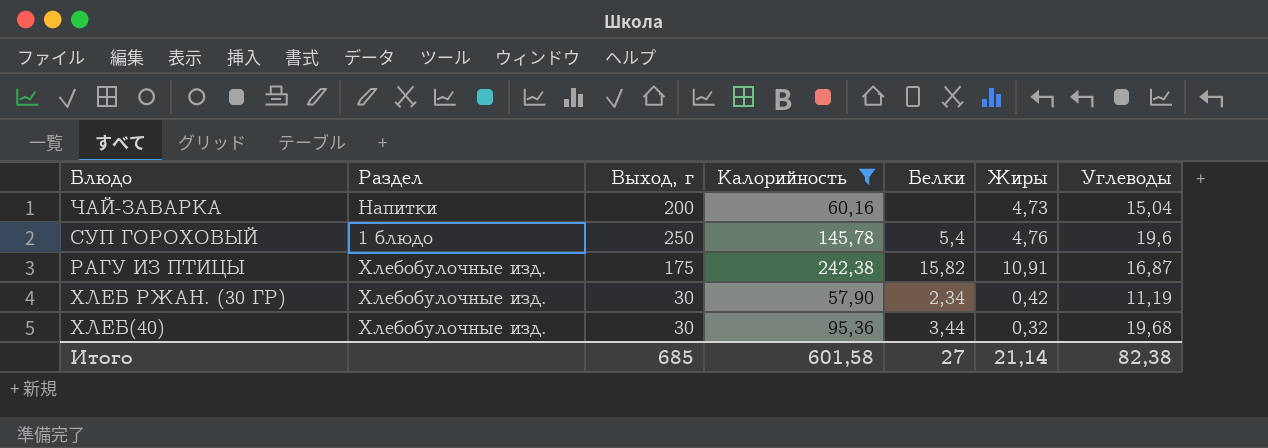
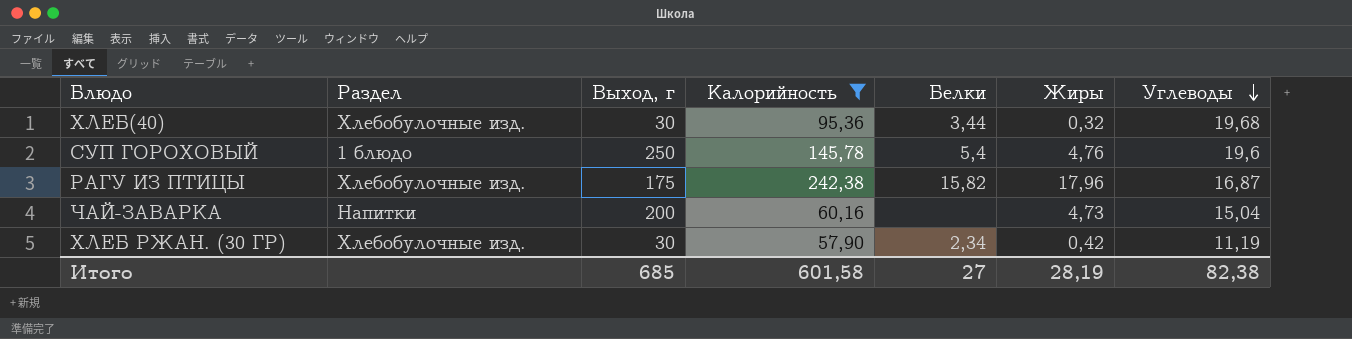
row order: none -> Углеводы descending
РАГУ ИЗ ПТИЦЫ | Жиры: 10,91 -> 17,96
Итого | Жиры: 21,14 -> 28,19

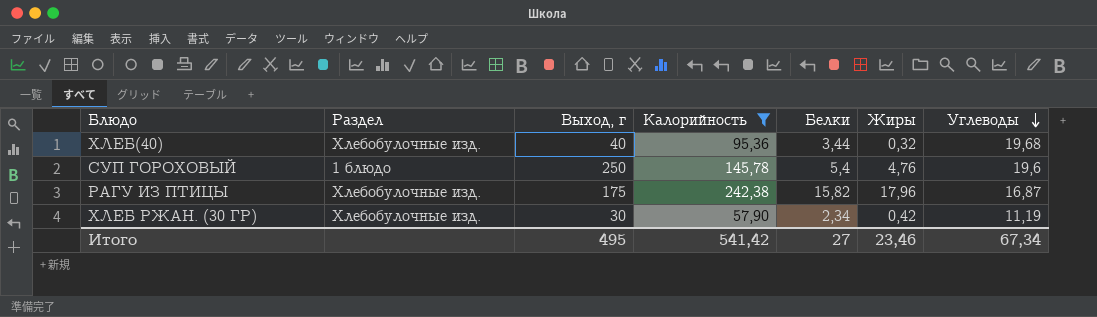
row ЧАЙ-ЗАВАРКА: Напитки | 200 | 60,16 | none | 4,73 | 15,04 -> none
ХЛЕБ(40) | Выход, г: 30 -> 40
Итого | Выход, г: 685 -> 495
Итого | Калорийность: 601,58 -> 541,42
Итого | Жиры: 28,19 -> 23,46
Итого | Углеводы: 82,38 -> 67,34

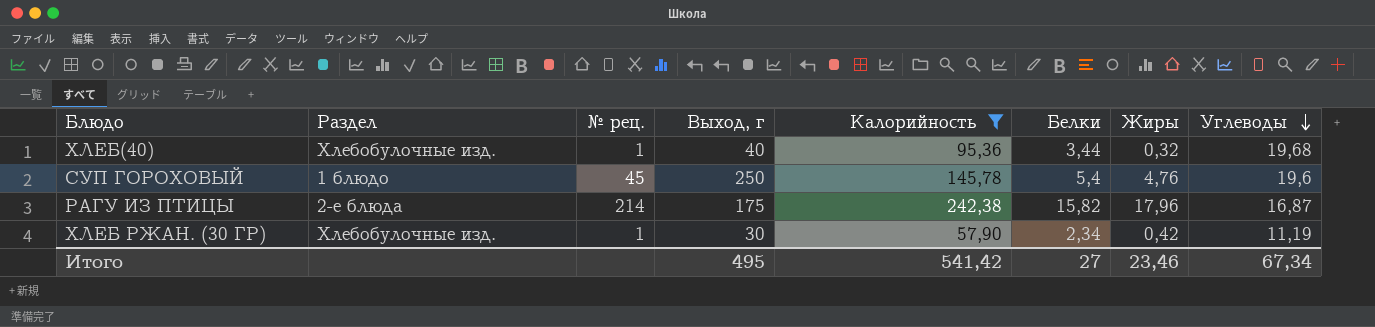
column № рец. | position: none -> 3
РАГУ ИЗ ПТИЦЫ | Раздел: Хлебобулочные изд. -> 2-е блюда

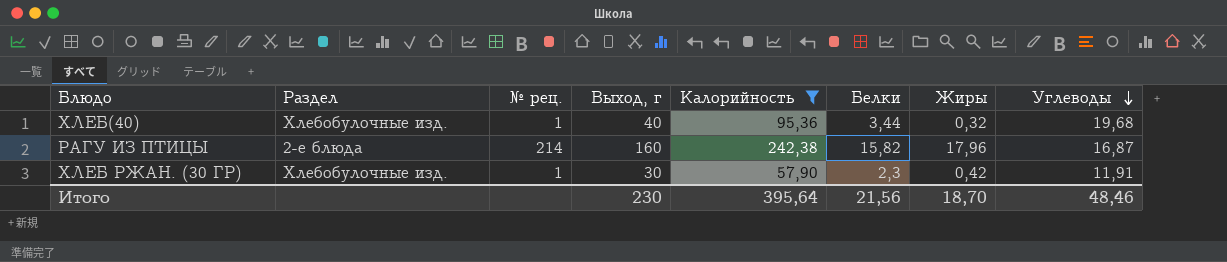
row СУП ГОРОХОВЫЙ: 1 блюдо | 45 | 250 | 145,78 | 5,4 | 4,76 | 19,6 -> none
РАГУ ИЗ ПТИЦЫ | Выход, г: 175 -> 160
ХЛЕБ РЖАН. (30 ГР) | Белки: 2,34 -> 2,3
ХЛЕБ РЖАН. (30 ГР) | Углеводы: 11,19 -> 11,91
Итого | Выход, г: 495 -> 230
Итого | Калорийность: 541,42 -> 395,64
Итого | Белки: 27 -> 21,56
Итого | Жиры: 23,46 -> 18,70
Итого | Углеводы: 67,34 -> 48,46

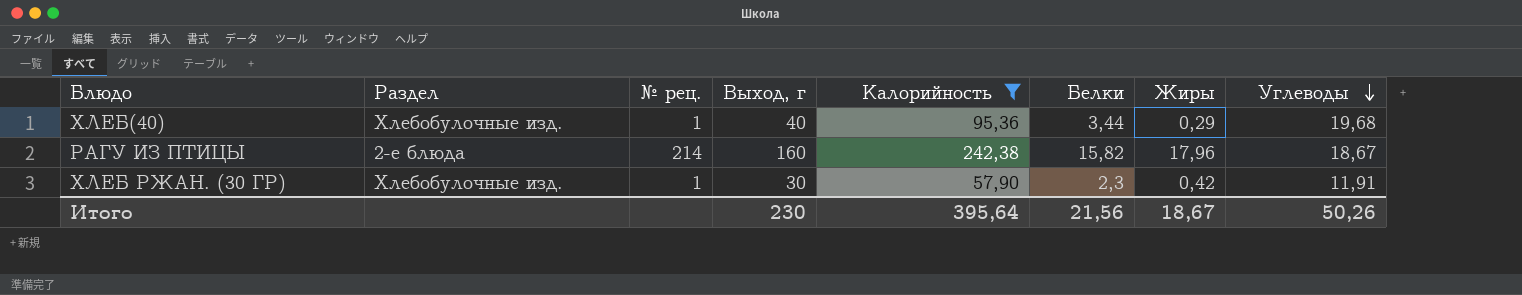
ХЛЕБ(40) | Жиры: 0,32 -> 0,29
РАГУ ИЗ ПТИЦЫ | Углеводы: 16,87 -> 18,67
Итого | Жиры: 18,70 -> 18,67
Итого | Углеводы: 48,46 -> 50,26

